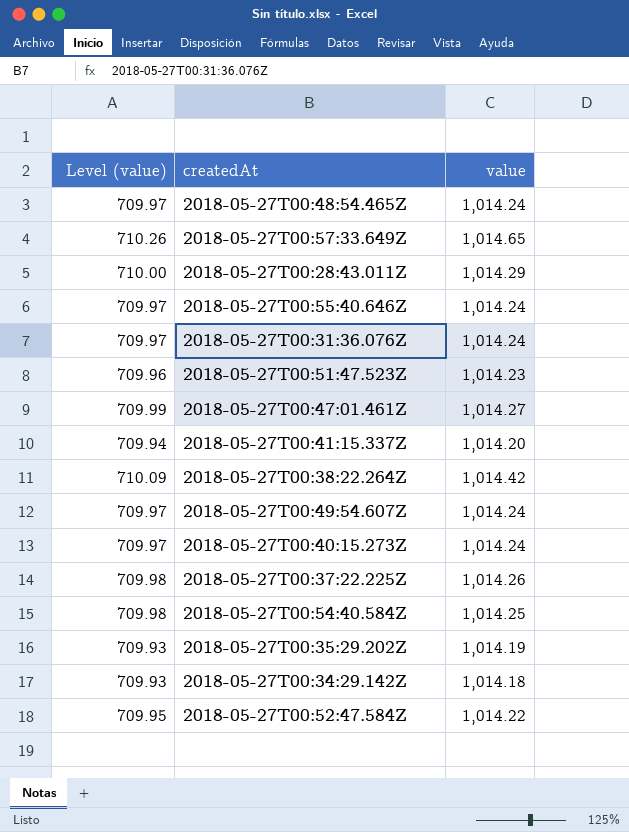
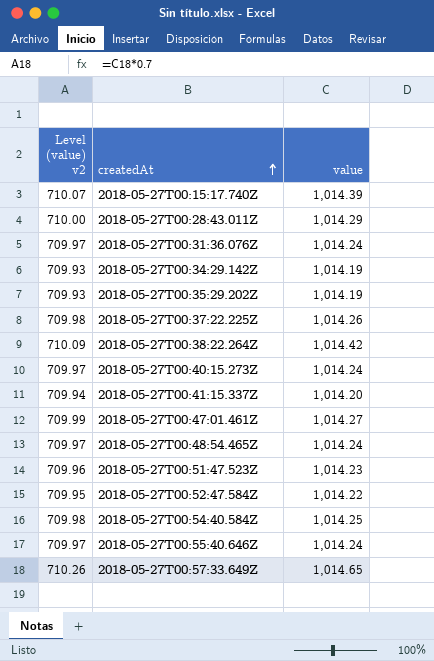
row order: none -> createdAt ascending
column name: Level (value) -> Level (value) v2
row 2018-05-27T00:49:54.607Z: 709.97 | 1,014.24 -> none
row 2018-05-27T00:15:17.740Z: none -> 710.07 | 1,014.39
2018-05-27T00:34:29.142Z | value: 1,014.18 -> 1,014.19

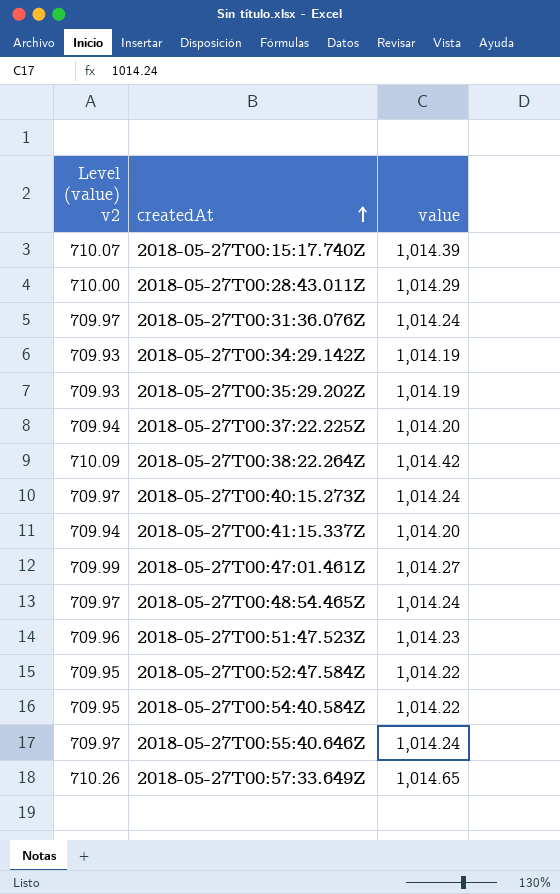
2018-05-27T00:37:22.225Z | Level (value) v2: 709.98 -> 709.94
2018-05-27T00:37:22.225Z | value: 1,014.26 -> 1,014.20
2018-05-27T00:54:40.584Z | Level (value) v2: 709.98 -> 709.95
2018-05-27T00:54:40.584Z | value: 1,014.25 -> 1,014.22

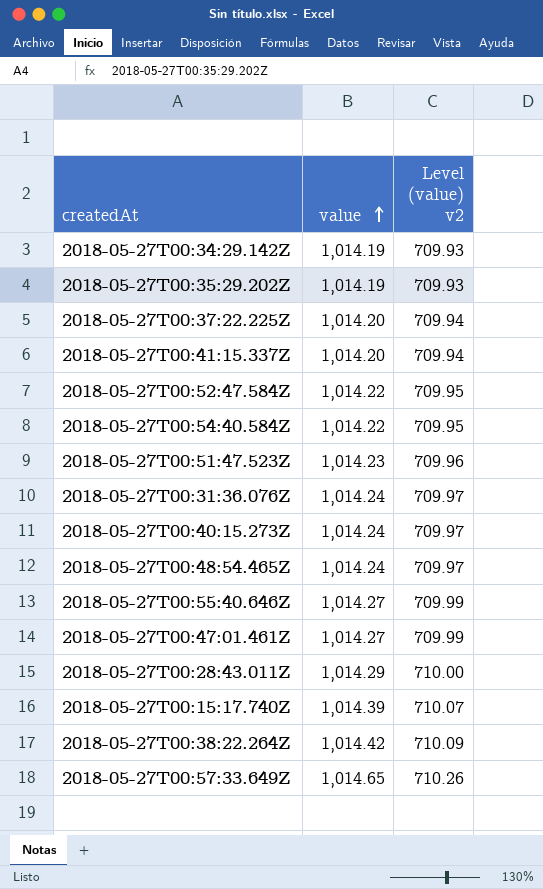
row order: createdAt ascending -> value ascending
column Level (value) v2 | position: 1 -> 3
2018-05-27T00:55:40.646Z | value: 1,014.24 -> 1,014.27
2018-05-27T00:55:40.646Z | Level (value) v2: 709.97 -> 709.99

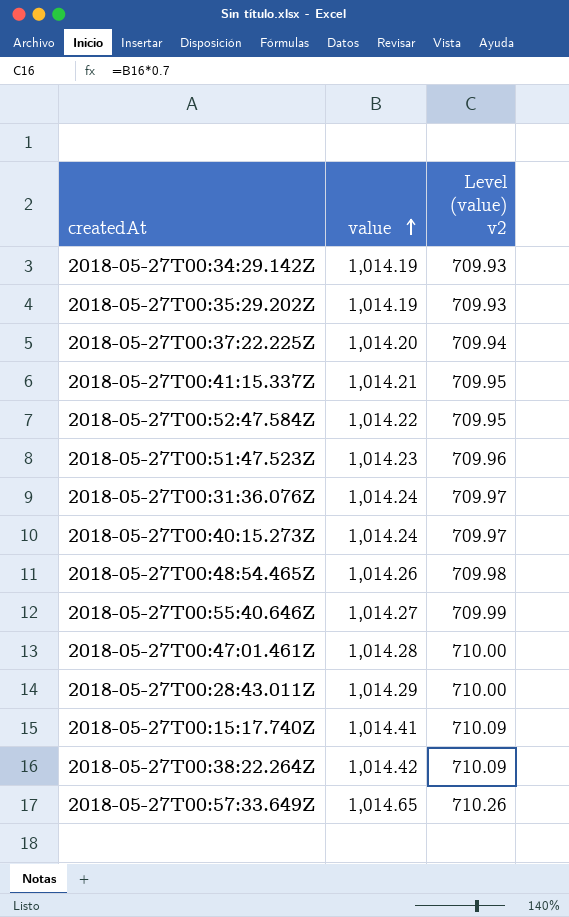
row 2018-05-27T00:54:40.584Z: 1,014.22 | 709.95 -> none
2018-05-27T00:41:15.337Z | value: 1,014.20 -> 1,014.21
2018-05-27T00:41:15.337Z | Level (value) v2: 709.94 -> 709.95
2018-05-27T00:48:54.465Z | value: 1,014.24 -> 1,014.26
2018-05-27T00:48:54.465Z | Level (value) v2: 709.97 -> 709.98
2018-05-27T00:47:01.461Z | value: 1,014.27 -> 1,014.28
2018-05-27T00:47:01.461Z | Level (value) v2: 709.99 -> 710.00
2018-05-27T00:15:17.740Z | value: 1,014.39 -> 1,014.41
2018-05-27T00:15:17.740Z | Level (value) v2: 710.07 -> 710.09

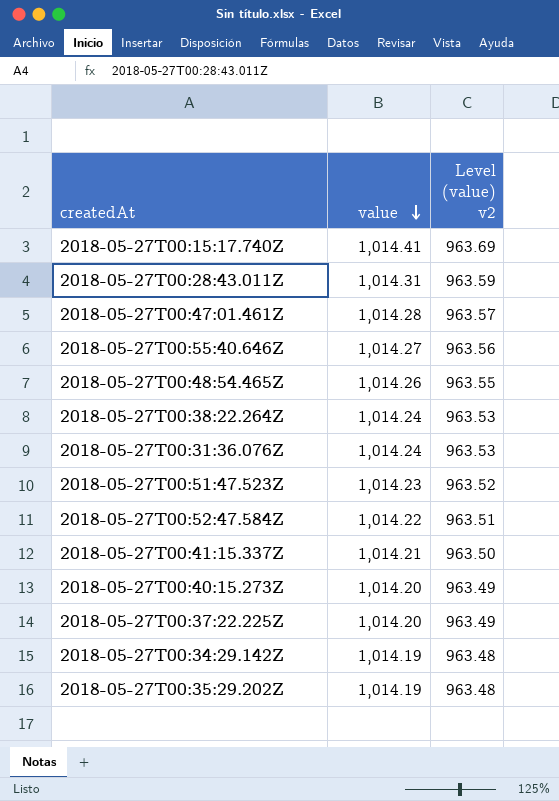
row order: value ascending -> value descending
column Level (value) v2 | formula: [value] * 0.7 -> [value] * 0.95
row 2018-05-27T00:57:33.649Z: 1,014.65 | 710.26 -> none
2018-05-27T00:28:43.011Z | value: 1,014.29 -> 1,014.31
2018-05-27T00:38:22.264Z | value: 1,014.42 -> 1,014.24
2018-05-27T00:40:15.273Z | value: 1,014.24 -> 1,014.20

